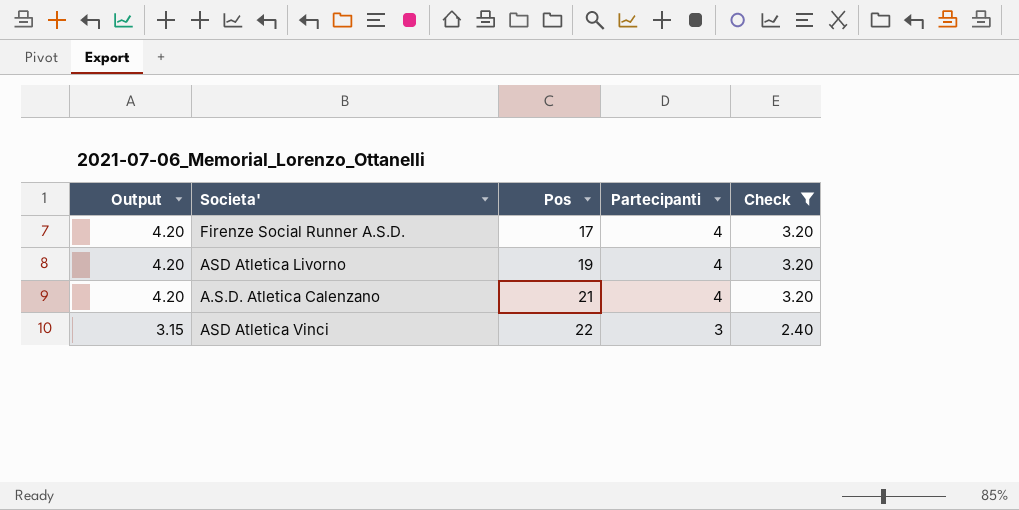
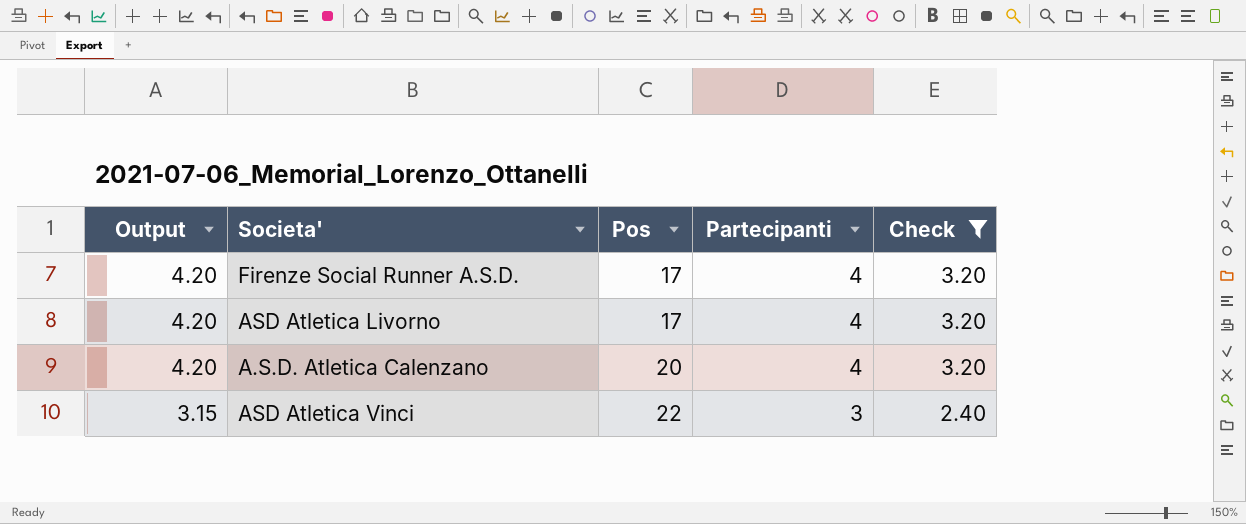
ASD Atletica Livorno | Pos: 19 -> 17
A.S.D. Atletica Calenzano | Pos: 21 -> 20

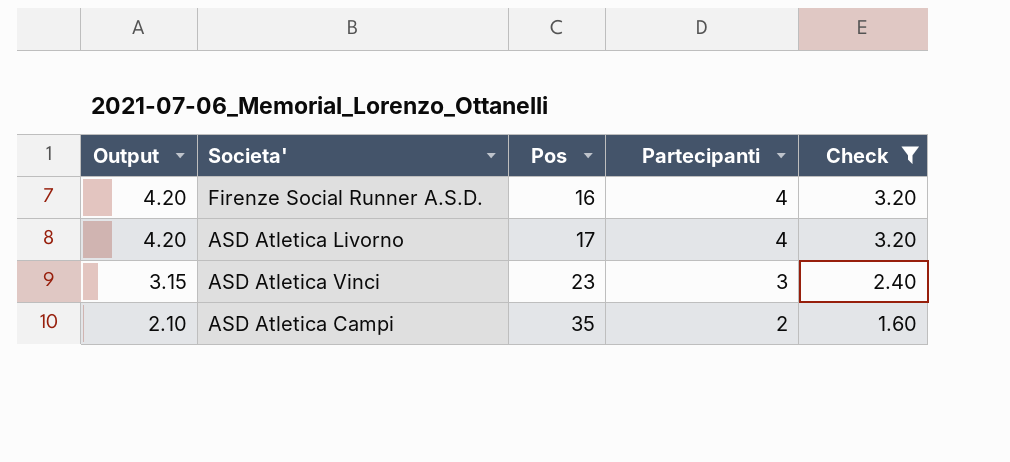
row A.S.D. Atletica Calenzano: 4.20 | 20 | 4 | 3.20 -> none
Firenze Social Runner A.S.D. | Pos: 17 -> 16
ASD Atletica Vinci | Pos: 22 -> 23
row ASD Atletica Campi: none -> 2.10 | 35 | 2 | 1.60

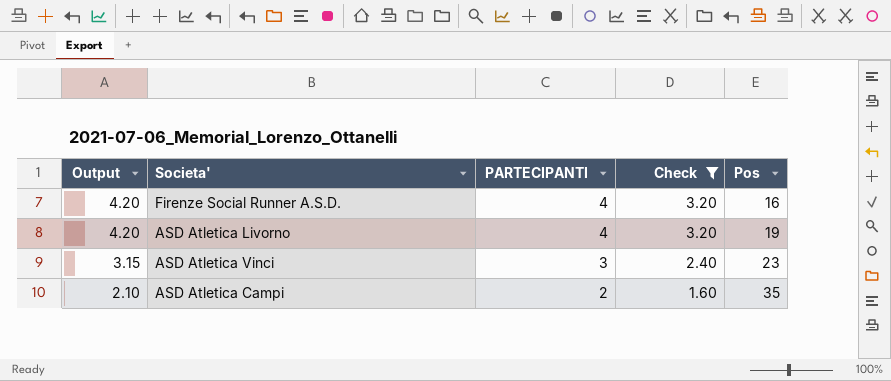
column name: Partecipanti -> PARTECIPANTI
column Pos | position: 3 -> 5
ASD Atletica Livorno | Pos: 17 -> 19

